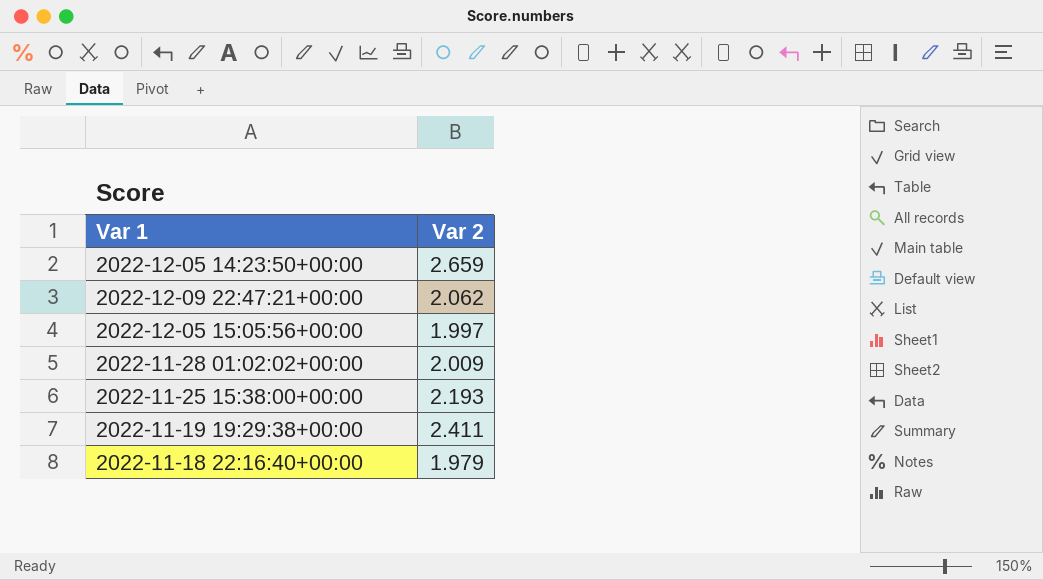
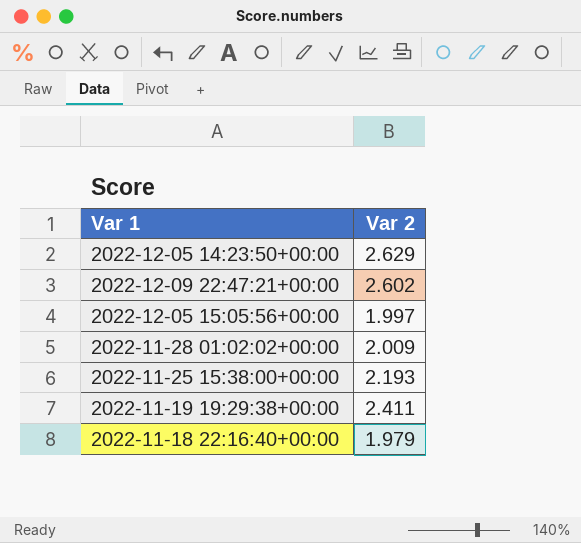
2022-12-05 14:23:50+00:00 | Var 2: 2.659 -> 2.629
2022-12-09 22:47:21+00:00 | Var 2: 2.062 -> 2.602

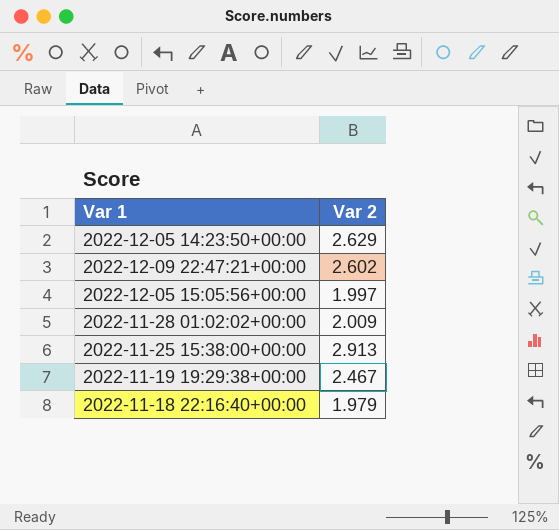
2022-11-25 15:38:00+00:00 | Var 2: 2.193 -> 2.913
2022-11-19 19:29:38+00:00 | Var 2: 2.411 -> 2.467

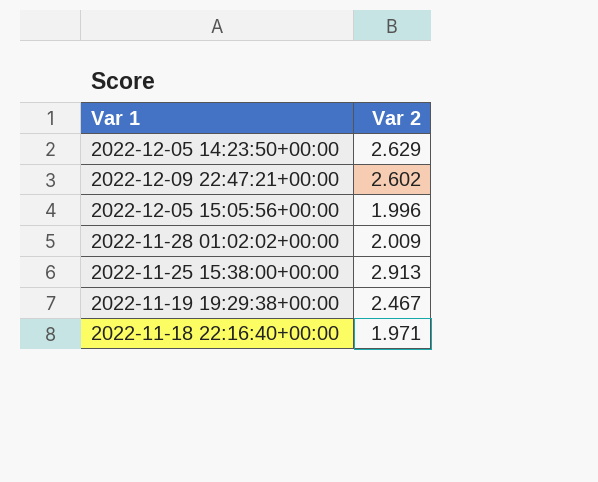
2022-12-05 15:05:56+00:00 | Var 2: 1.997 -> 1.996
2022-11-18 22:16:40+00:00 | Var 2: 1.979 -> 1.971

